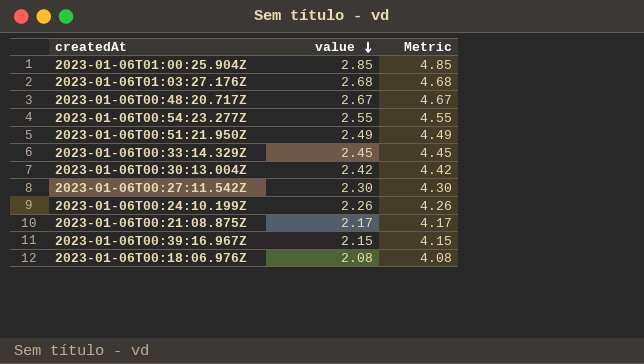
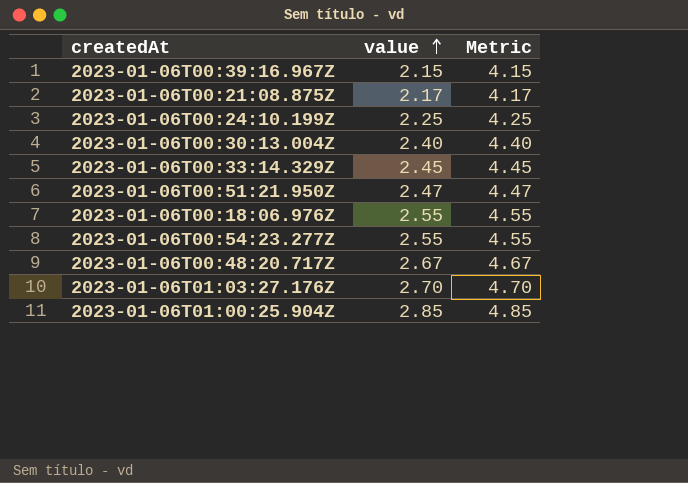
row order: value descending -> value ascending
row 2023-01-06T00:27:11.542Z: 2.30 | 4.30 -> none
2023-01-06T00:24:10.199Z | value: 2.26 -> 2.25
2023-01-06T00:24:10.199Z | Metric: 4.26 -> 4.25
2023-01-06T00:30:13.004Z | value: 2.42 -> 2.40
2023-01-06T00:30:13.004Z | Metric: 4.42 -> 4.40
2023-01-06T00:51:21.950Z | value: 2.49 -> 2.47
2023-01-06T00:51:21.950Z | Metric: 4.49 -> 4.47
2023-01-06T00:18:06.976Z | value: 2.08 -> 2.55
2023-01-06T00:18:06.976Z | Metric: 4.08 -> 4.55
2023-01-06T01:03:27.176Z | value: 2.68 -> 2.70
2023-01-06T01:03:27.176Z | Metric: 4.68 -> 4.70

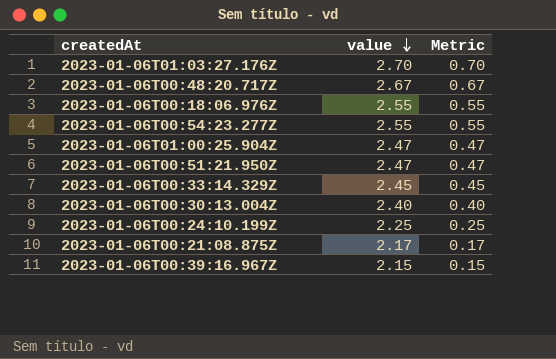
row order: value ascending -> value descending
column Metric | formula: [value] + 2 -> [value] - 2
2023-01-06T01:00:25.904Z | value: 2.85 -> 2.47

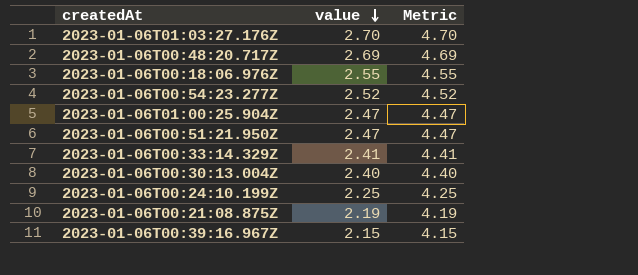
column Metric | formula: [value] - 2 -> [value] + 2
2023-01-06T00:48:20.717Z | value: 2.67 -> 2.69
2023-01-06T00:54:23.277Z | value: 2.55 -> 2.52
2023-01-06T00:33:14.329Z | value: 2.45 -> 2.41
2023-01-06T00:21:08.875Z | value: 2.17 -> 2.19

